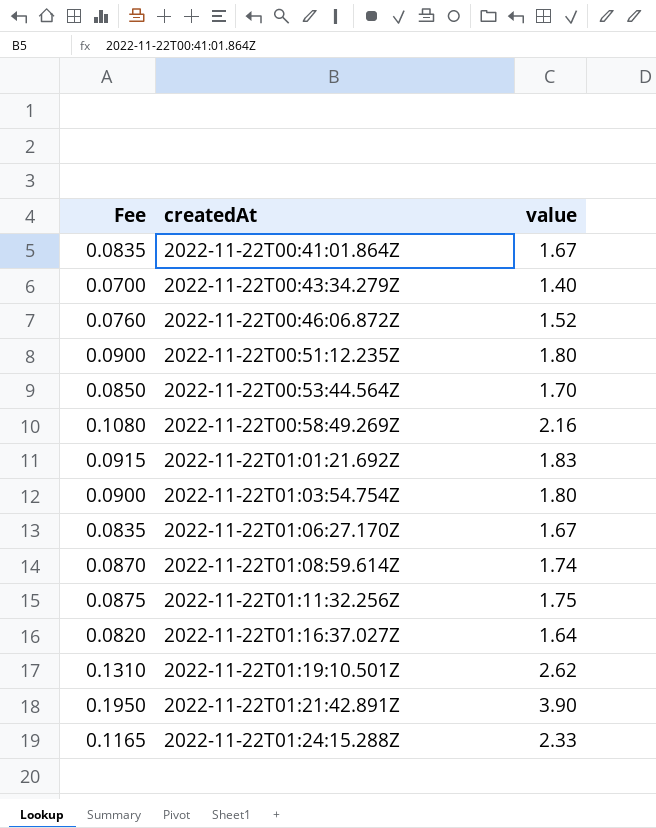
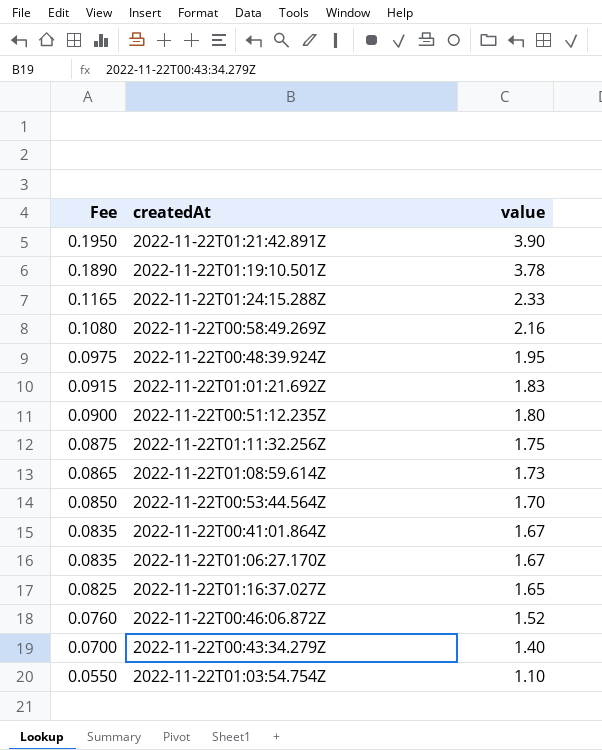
row order: createdAt ascending -> Fee descending
2022-11-22T01:19:10.501Z | Fee: 0.1310 -> 0.1890
2022-11-22T01:19:10.501Z | value: 2.62 -> 3.78
row 2022-11-22T00:48:39.924Z: none -> 0.0975 | 1.95
2022-11-22T01:08:59.614Z | Fee: 0.0870 -> 0.0865
2022-11-22T01:08:59.614Z | value: 1.74 -> 1.73
2022-11-22T01:16:37.027Z | Fee: 0.0820 -> 0.0825
2022-11-22T01:16:37.027Z | value: 1.64 -> 1.65
2022-11-22T01:03:54.754Z | Fee: 0.0900 -> 0.0550
2022-11-22T01:03:54.754Z | value: 1.80 -> 1.10

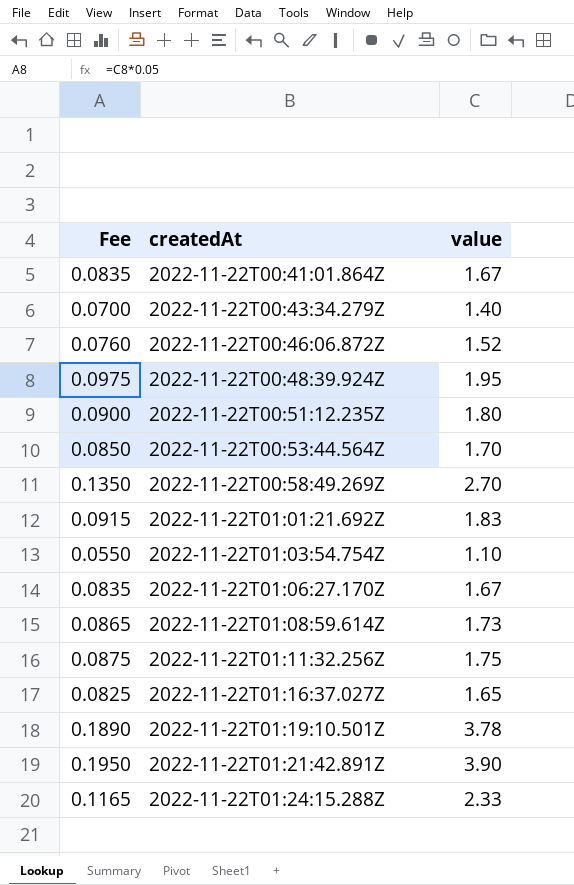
row order: Fee descending -> createdAt ascending
2022-11-22T00:58:49.269Z | Fee: 0.1080 -> 0.1350
2022-11-22T00:58:49.269Z | value: 2.16 -> 2.70

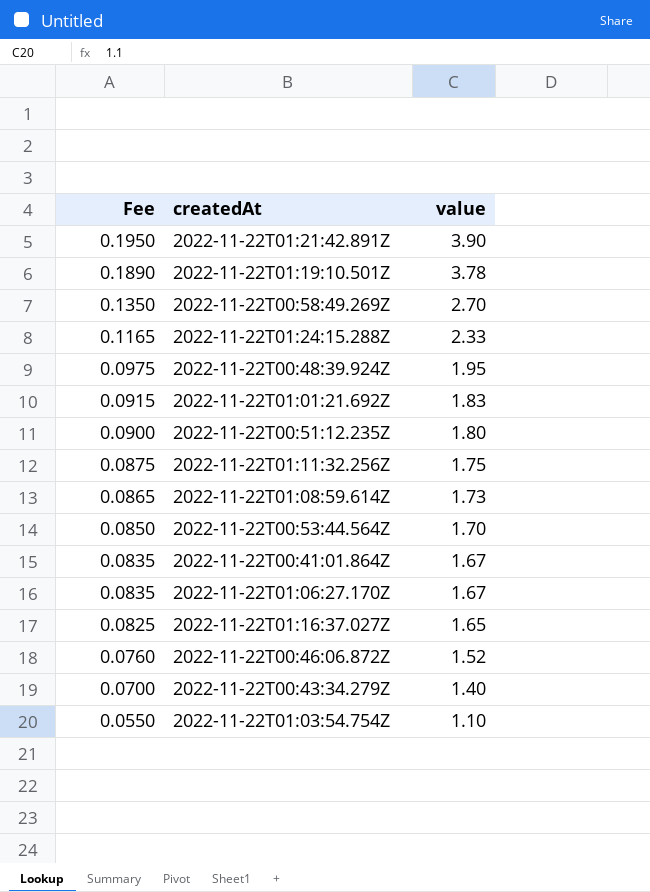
row order: createdAt ascending -> Fee descending

